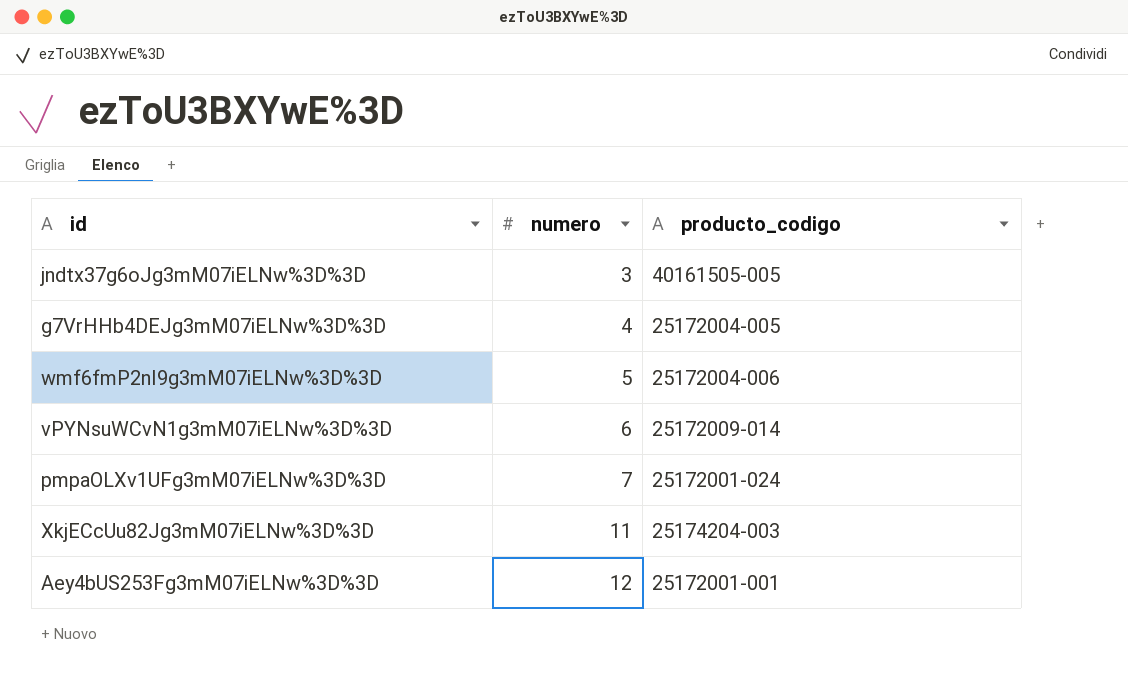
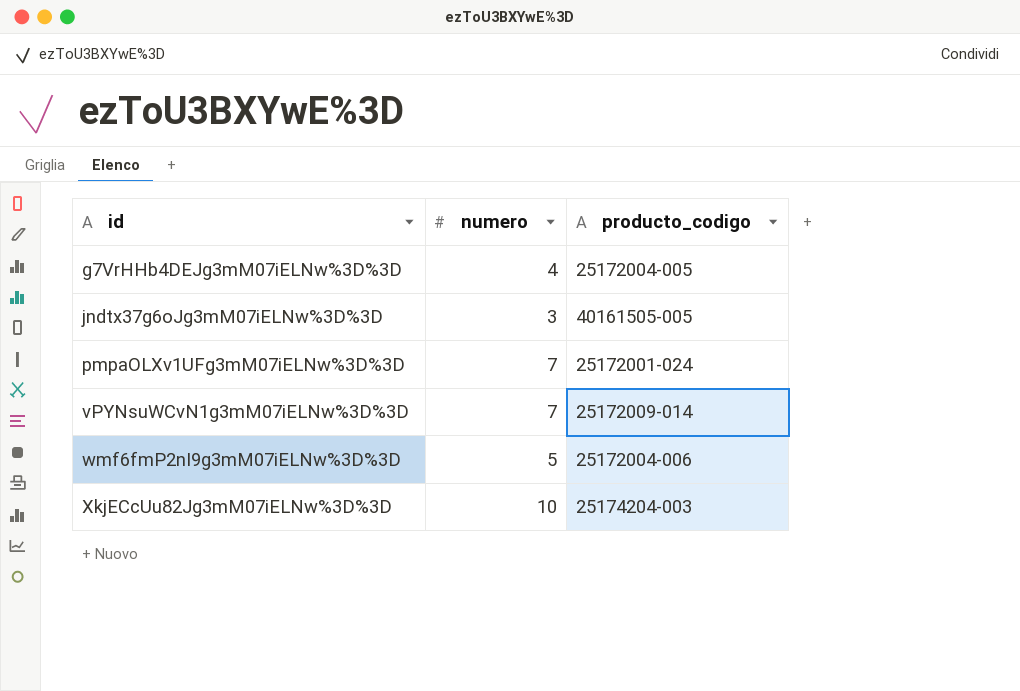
row order: numero ascending -> id ascending
row Aey4bUS253Fg3mM07iELNw%3D%3D: 12 | 25172001-001 -> none
vPYNsuWCvN1g3mM07iELNw%3D%3D | numero: 6 -> 7
XkjECcUu82Jg3mM07iELNw%3D%3D | numero: 11 -> 10

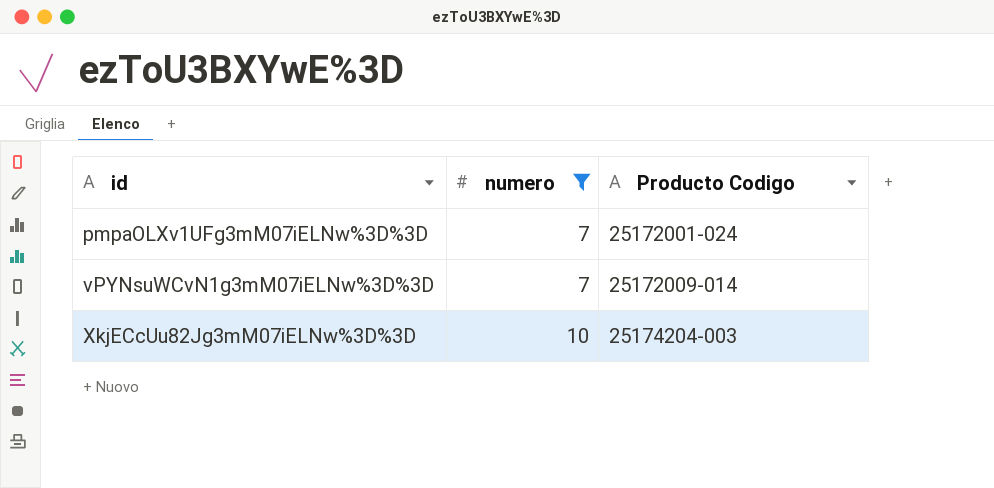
filter: none -> numero >= 7
column name: producto_codigo -> Producto Codigo

